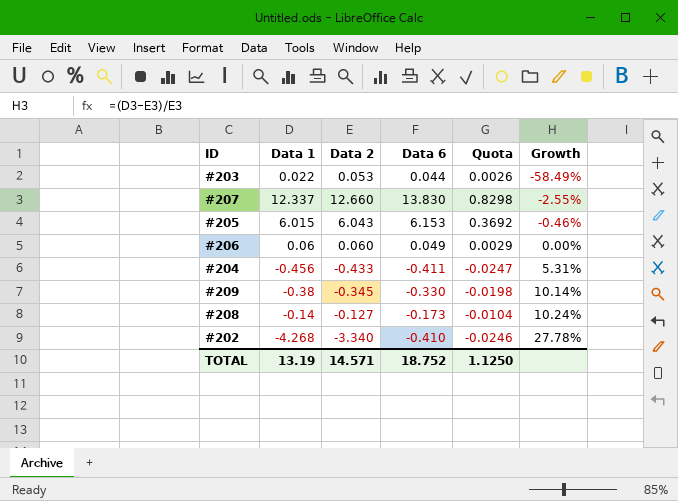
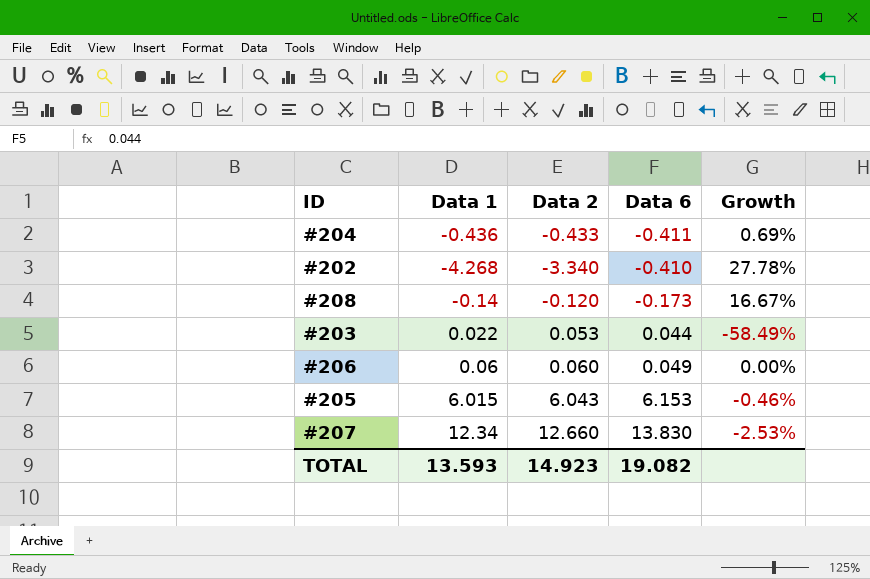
row order: Growth ascending -> Data 6 ascending
column Quota | formula: [Data 6] * 0.06 -> none
row #209: -0.38 | -0.345 | -0.330 | -0.0198 | 10.14% -> none
#204 | Data 1: -0.456 -> -0.436
#204 | Growth: 5.31% -> 0.69%
#208 | Data 2: -0.127 -> -0.120
#208 | Growth: 10.24% -> 16.67%
#207 | Data 1: 12.337 -> 12.34
#207 | Growth: -2.55% -> -2.53%
TOTAL | Data 1: 13.19 -> 13.593
TOTAL | Data 2: 14.571 -> 14.923
TOTAL | Data 6: 18.752 -> 19.082

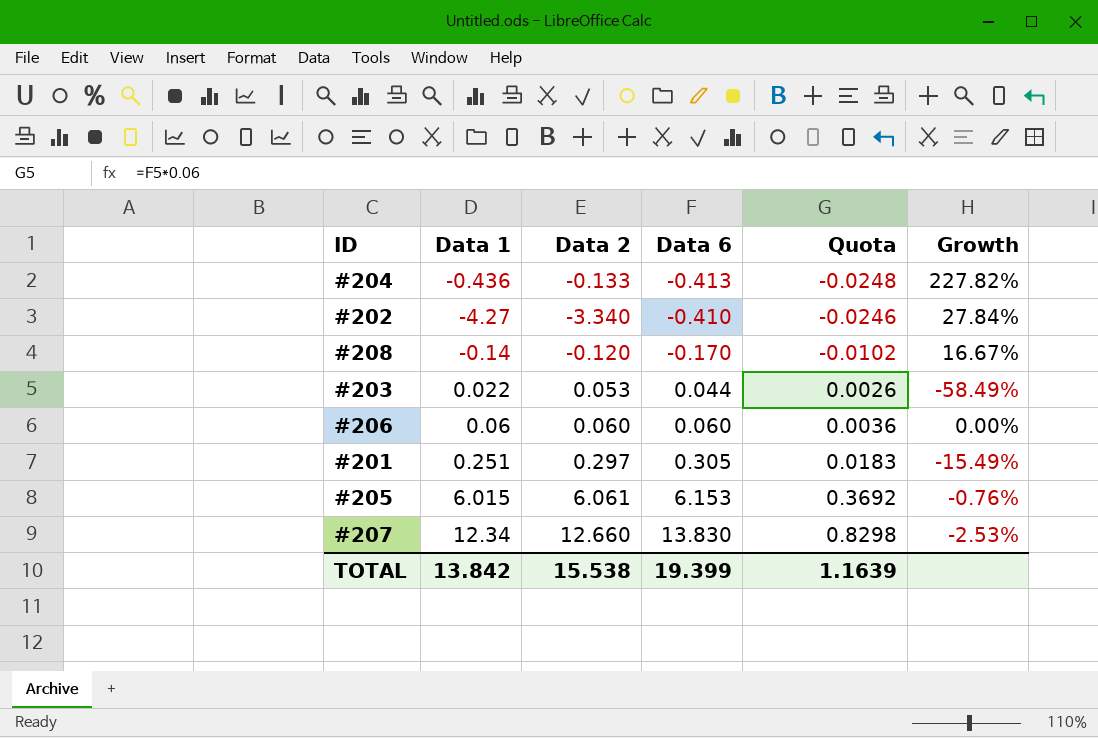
column Quota | formula: none -> [Data 6] * 0.06
#204 | Data 2: -0.433 -> -0.133
#204 | Data 6: -0.411 -> -0.413
#204 | Growth: 0.69% -> 227.82%
#202 | Data 1: -4.268 -> -4.27
#202 | Growth: 27.78% -> 27.84%
#208 | Data 6: -0.173 -> -0.170
#206 | Data 6: 0.049 -> 0.060
row #201: none -> 0.251 | 0.297 | 0.305 | 0.0183 | -15.49%
#205 | Data 2: 6.043 -> 6.061
#205 | Growth: -0.46% -> -0.76%
TOTAL | Data 1: 13.593 -> 13.842
TOTAL | Data 2: 14.923 -> 15.538
TOTAL | Data 6: 19.082 -> 19.399

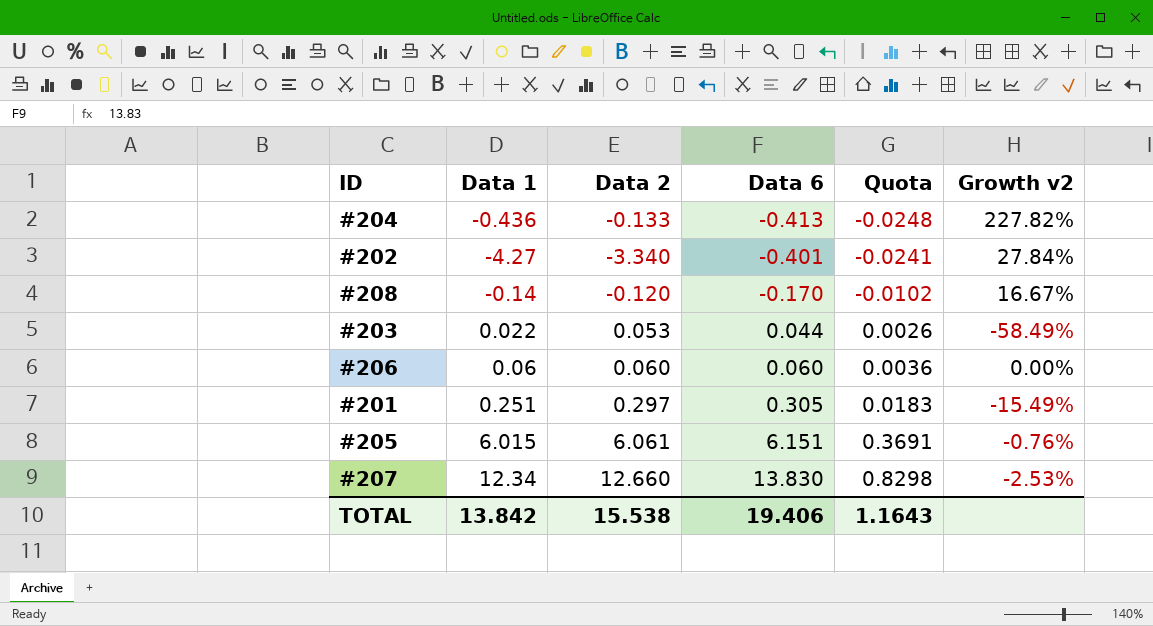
column name: Growth -> Growth v2
#202 | Data 6: -0.410 -> -0.401
#202 | Quota: -0.0246 -> -0.0241
#205 | Data 6: 6.153 -> 6.151
#205 | Quota: 0.3692 -> 0.3691
TOTAL | Data 6: 19.399 -> 19.406
TOTAL | Quota: 1.1639 -> 1.1643

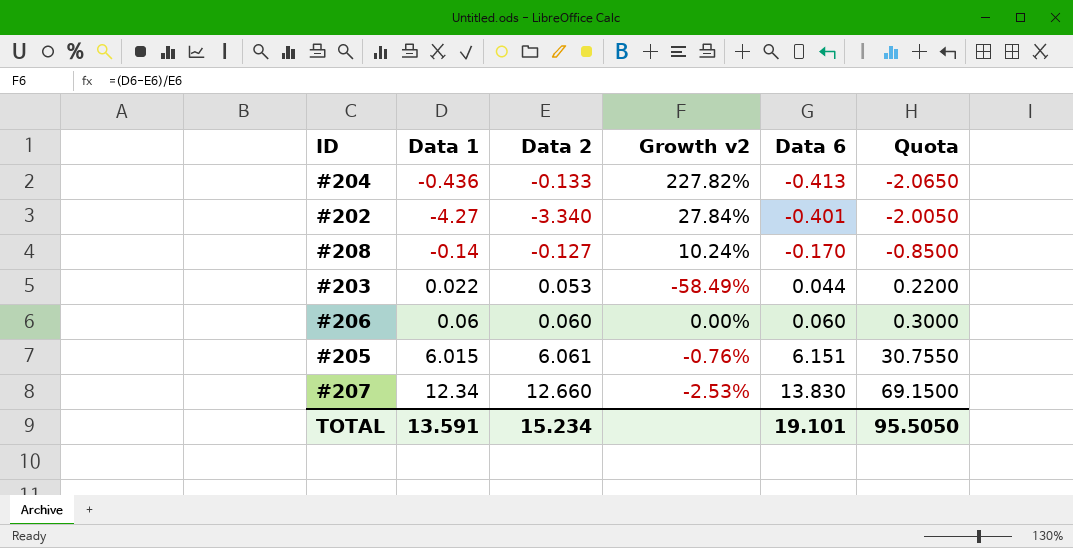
column Growth v2 | position: 6 -> 4
column Quota | formula: [Data 6] * 0.06 -> [Data 6] * 5
row #201: 0.251 | 0.297 | 0.305 | 0.0183 | -15.49% -> none
#208 | Data 2: -0.120 -> -0.127
#208 | Growth v2: 16.67% -> 10.24%
TOTAL | Data 1: 13.842 -> 13.591
TOTAL | Data 2: 15.538 -> 15.234
TOTAL | Data 6: 19.406 -> 19.101
TOTAL | Quota: 1.1643 -> 95.5050

